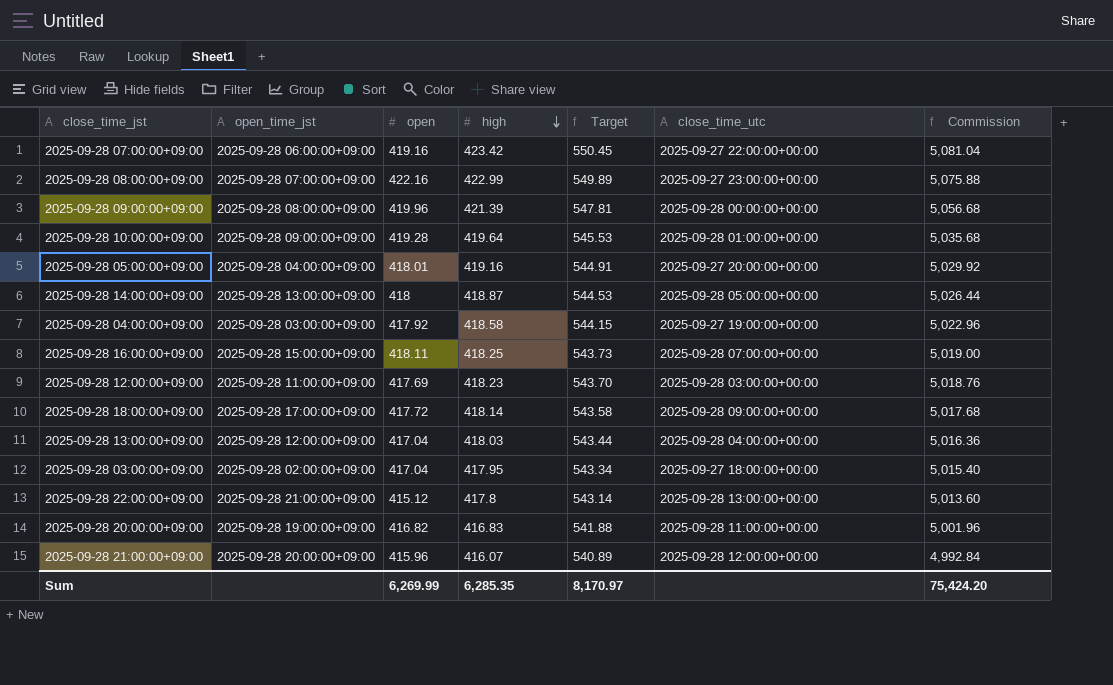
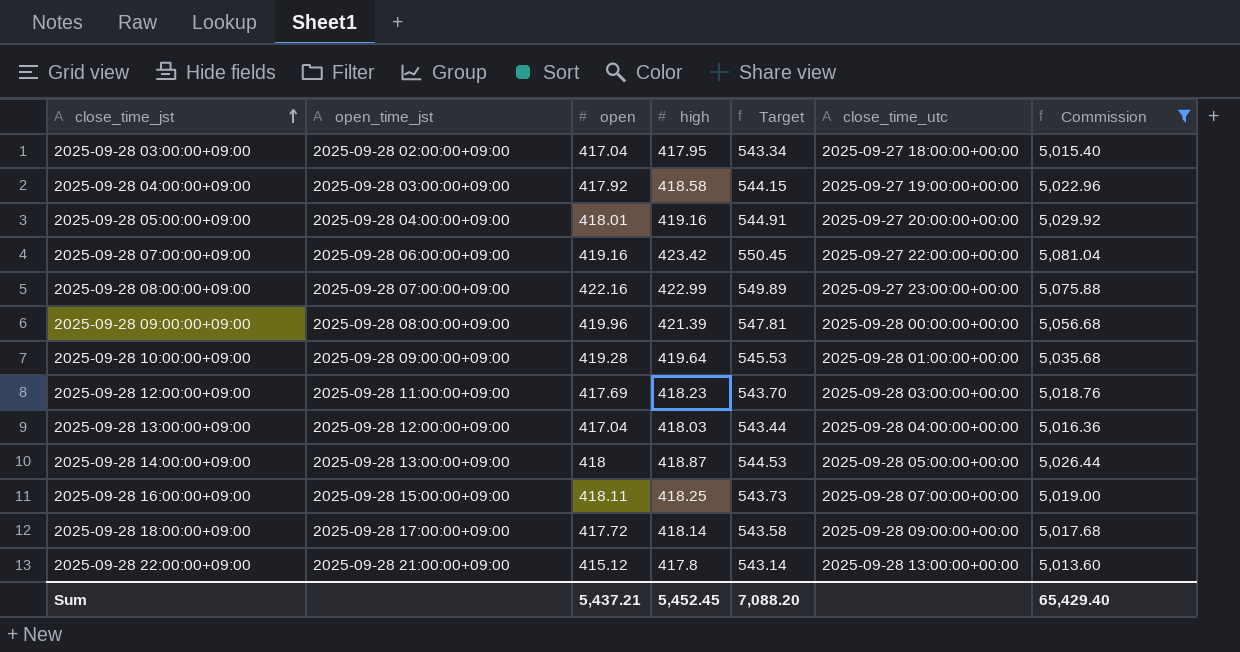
filter: none -> Commission >= 5,013.60
row order: high descending -> close_time_jst ascending
Sum | open: 6,269.99 -> 5,437.21
Sum | high: 6,285.35 -> 5,452.45
Sum | Target: 8,170.97 -> 7,088.20
Sum | Commission: 75,424.20 -> 65,429.40

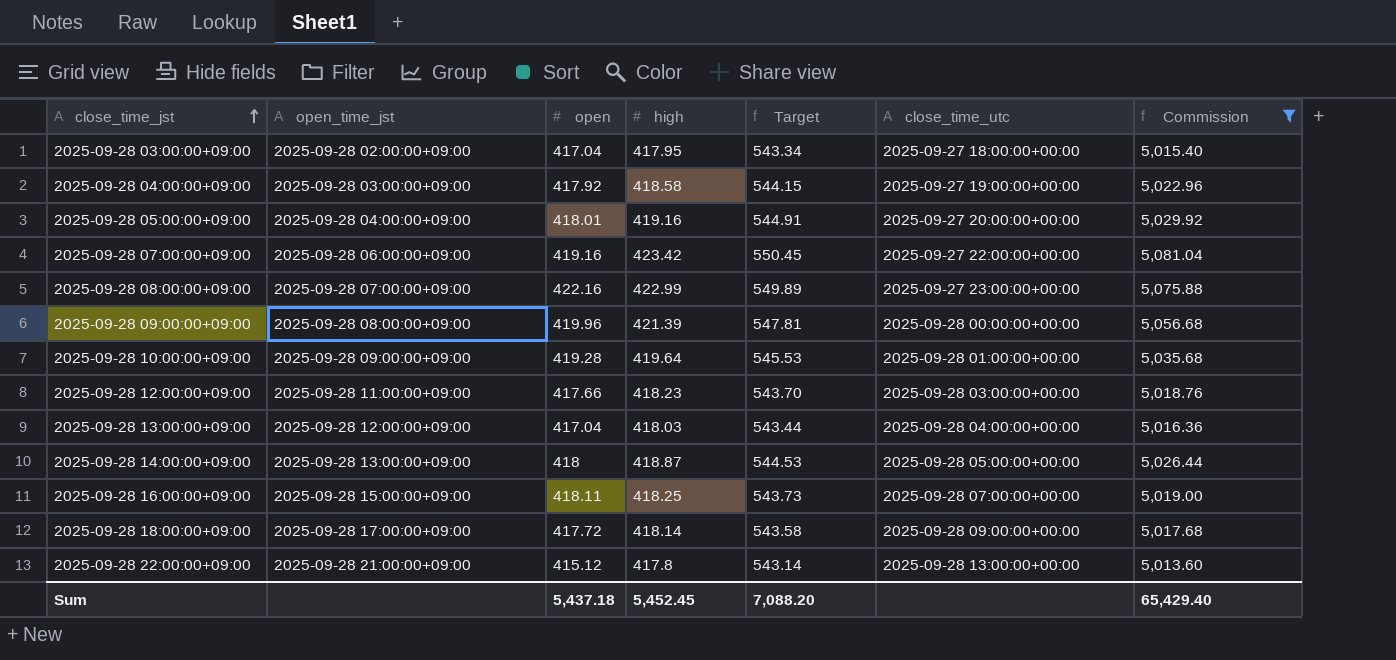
2025-09-28 12:00:00+09:00 | open: 417.69 -> 417.66
Sum | open: 5,437.21 -> 5,437.18

